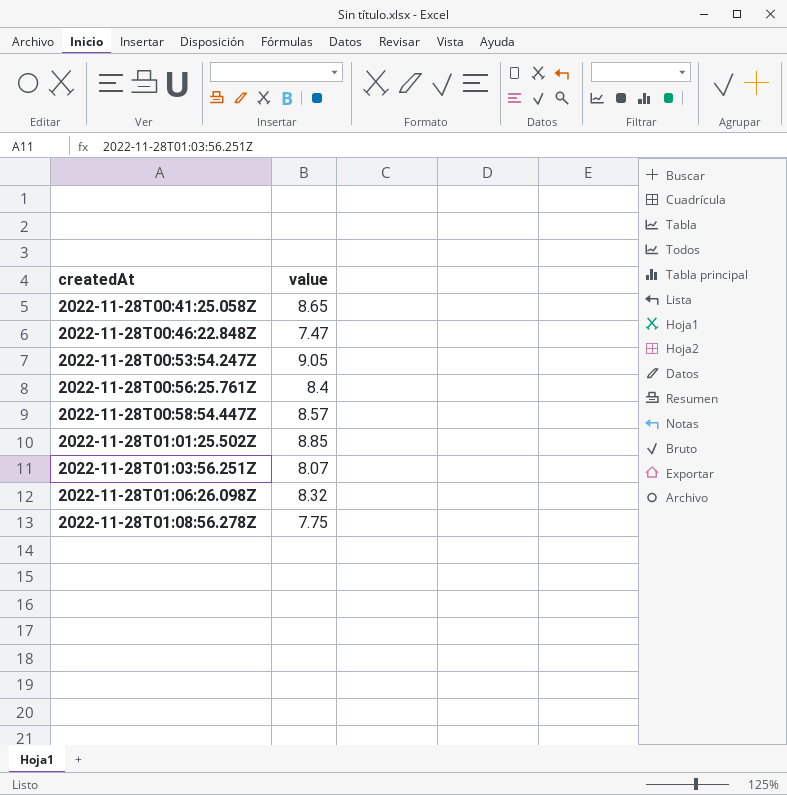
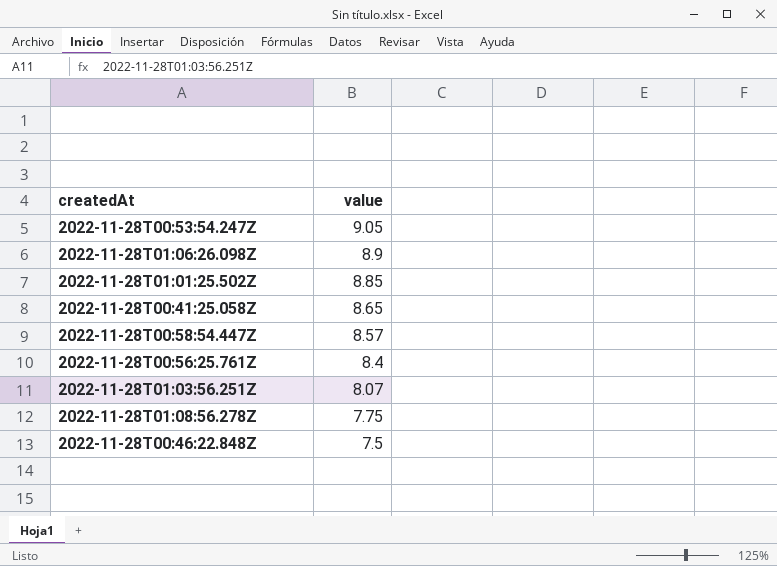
row order: createdAt ascending -> value descending
2022-11-28T01:06:26.098Z | value: 8.32 -> 8.9
2022-11-28T00:46:22.848Z | value: 7.47 -> 7.5

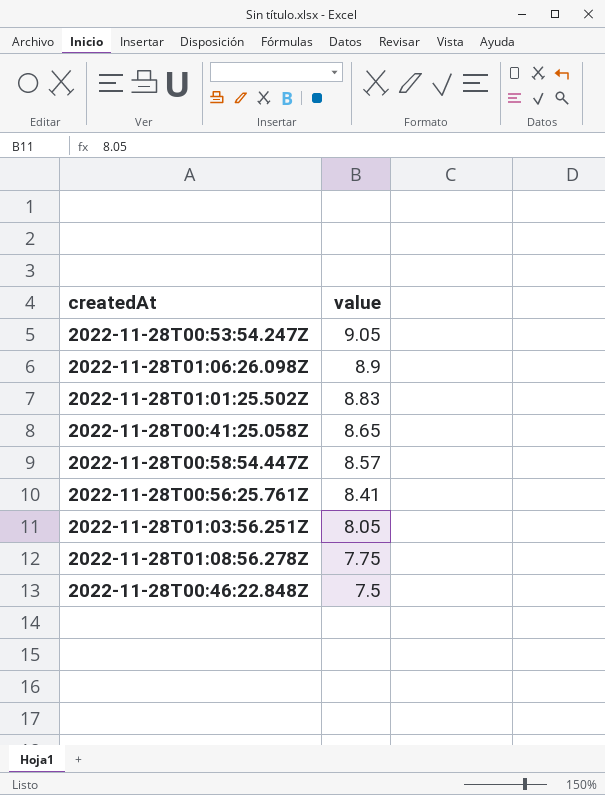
2022-11-28T01:01:25.502Z | value: 8.85 -> 8.83
2022-11-28T00:56:25.761Z | value: 8.4 -> 8.41
2022-11-28T01:03:56.251Z | value: 8.07 -> 8.05

